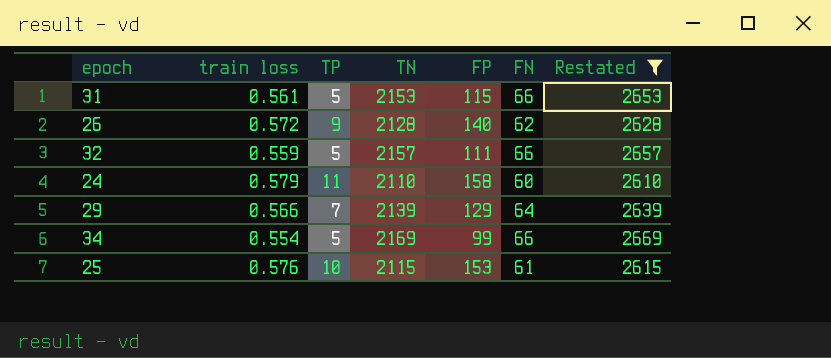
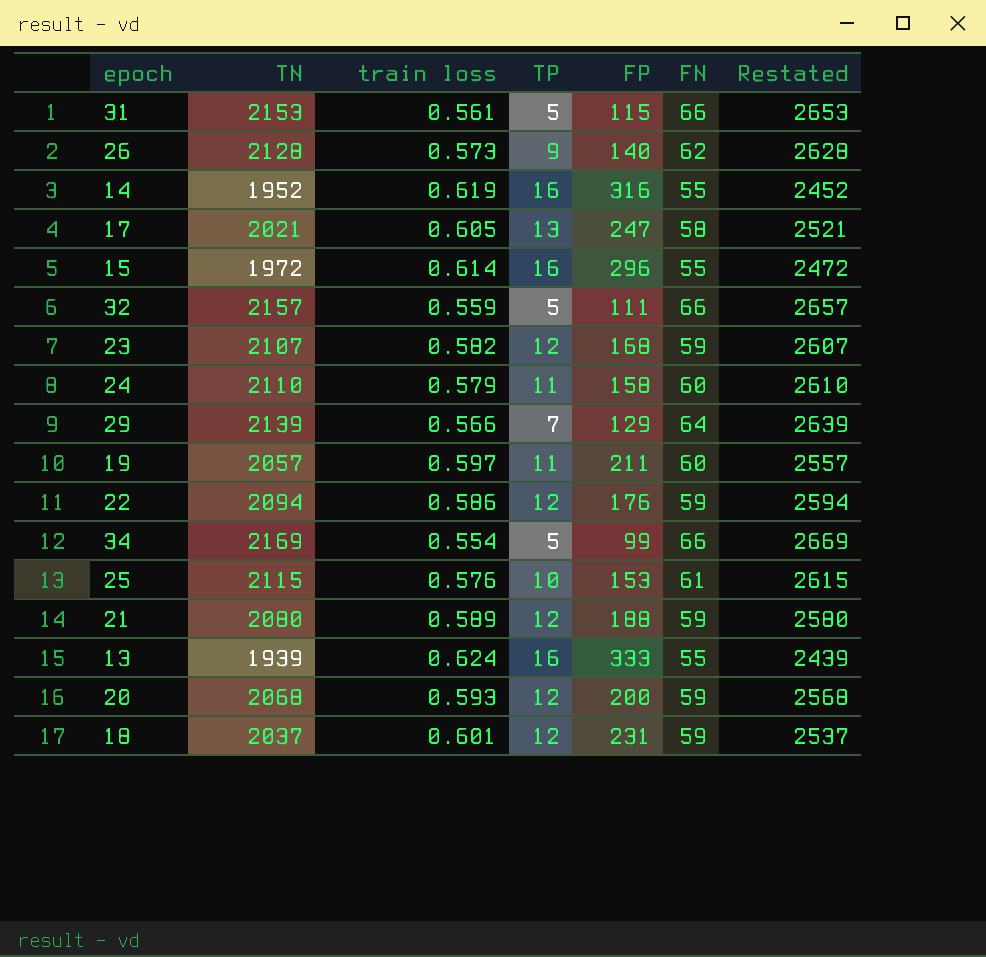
filter: Restated >= 2610 -> none
column TN | position: 4 -> 2
26 | train loss: 0.572 -> 0.573

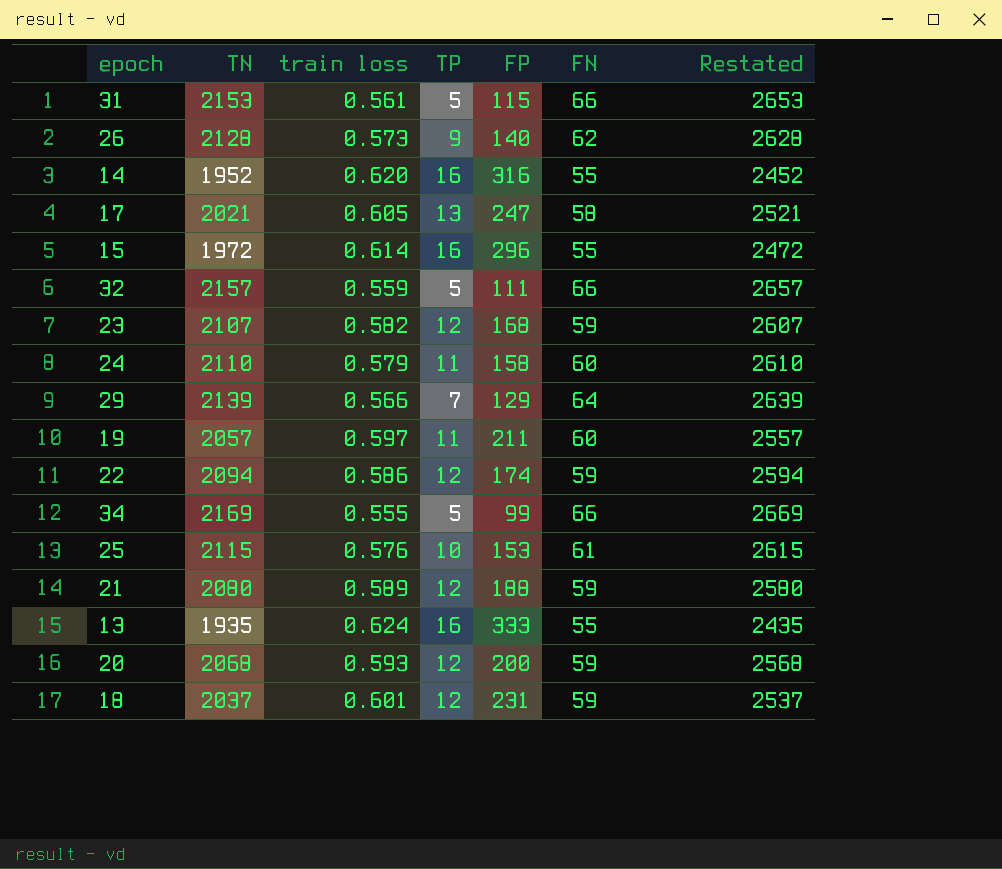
14 | train loss: 0.619 -> 0.620
22 | FP: 176 -> 174
34 | train loss: 0.554 -> 0.555
13 | TN: 1939 -> 1935
13 | Restated: 2439 -> 2435

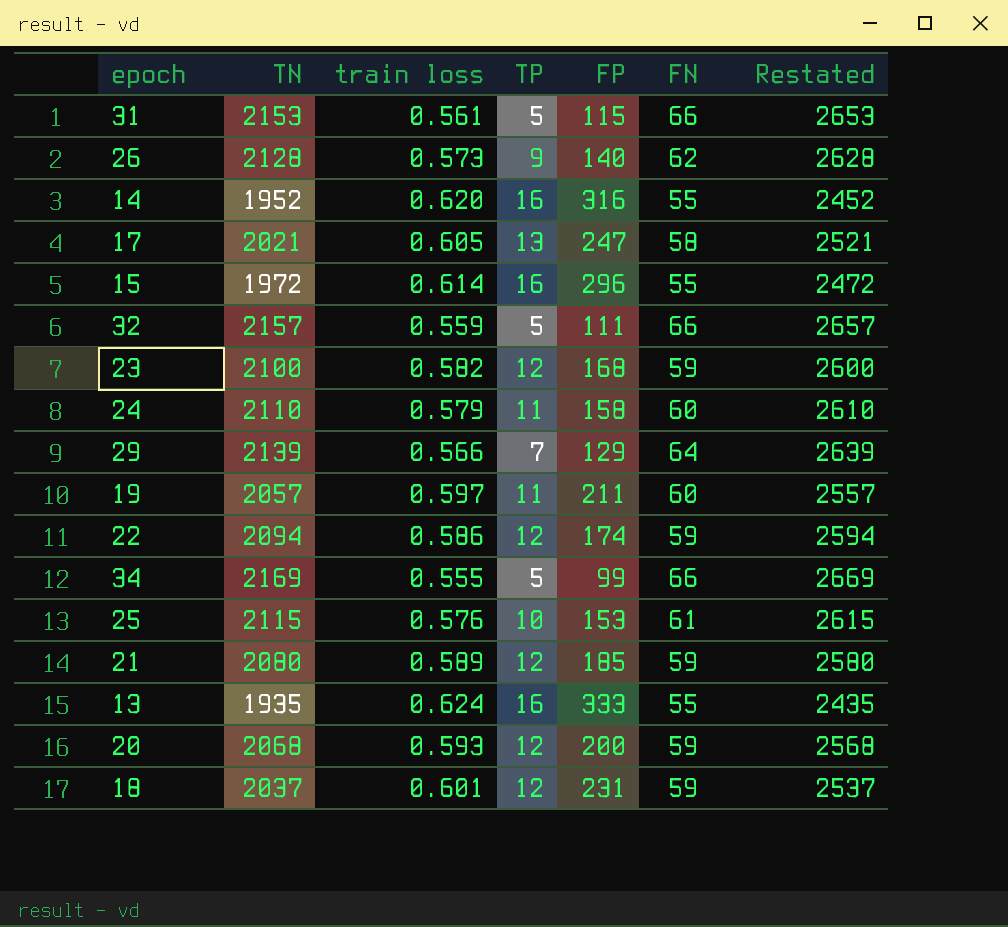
23 | TN: 2107 -> 2100
23 | Restated: 2607 -> 2600
21 | FP: 188 -> 185

